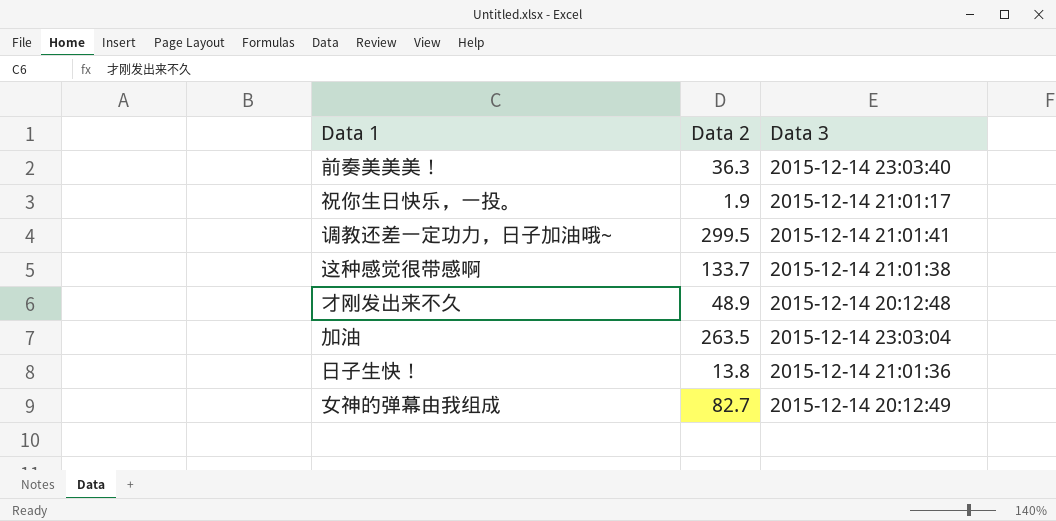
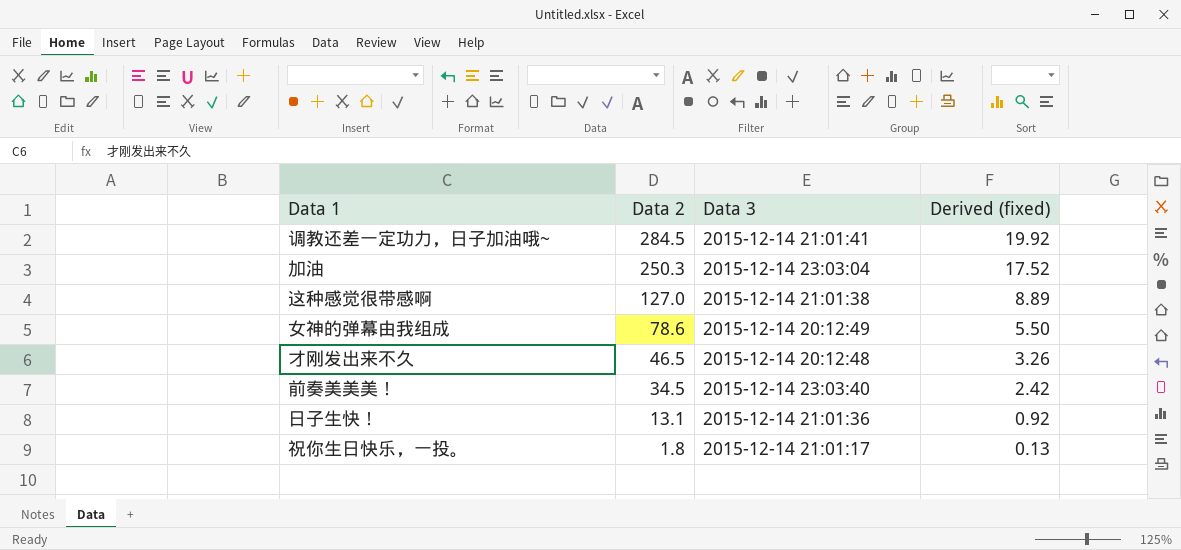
row order: none -> Data 2 descending
column Derived (fixed) | formula: none -> [Data 2] * 0.07
调教还差一定功力，日子加油哦~ | Data 2: 299.5 -> 284.5
加油 | Data 2: 263.5 -> 250.3
这种感觉很带感啊 | Data 2: 133.7 -> 127.0
女神的弹幕由我组成 | Data 2: 82.7 -> 78.6
才刚发出来不久 | Data 2: 48.9 -> 46.5
前奏美美美！ | Data 2: 36.3 -> 34.5
日子生快！ | Data 2: 13.8 -> 13.1
祝你生日快乐，一投。 | Data 2: 1.9 -> 1.8

